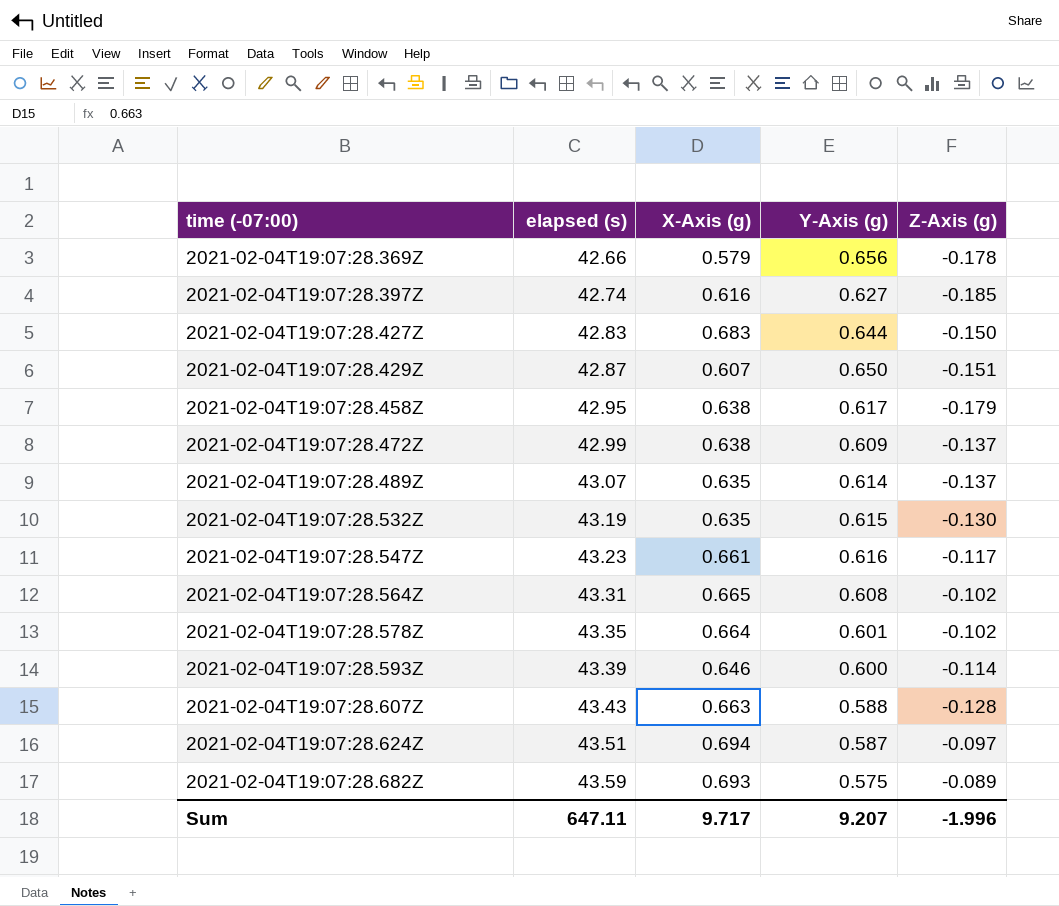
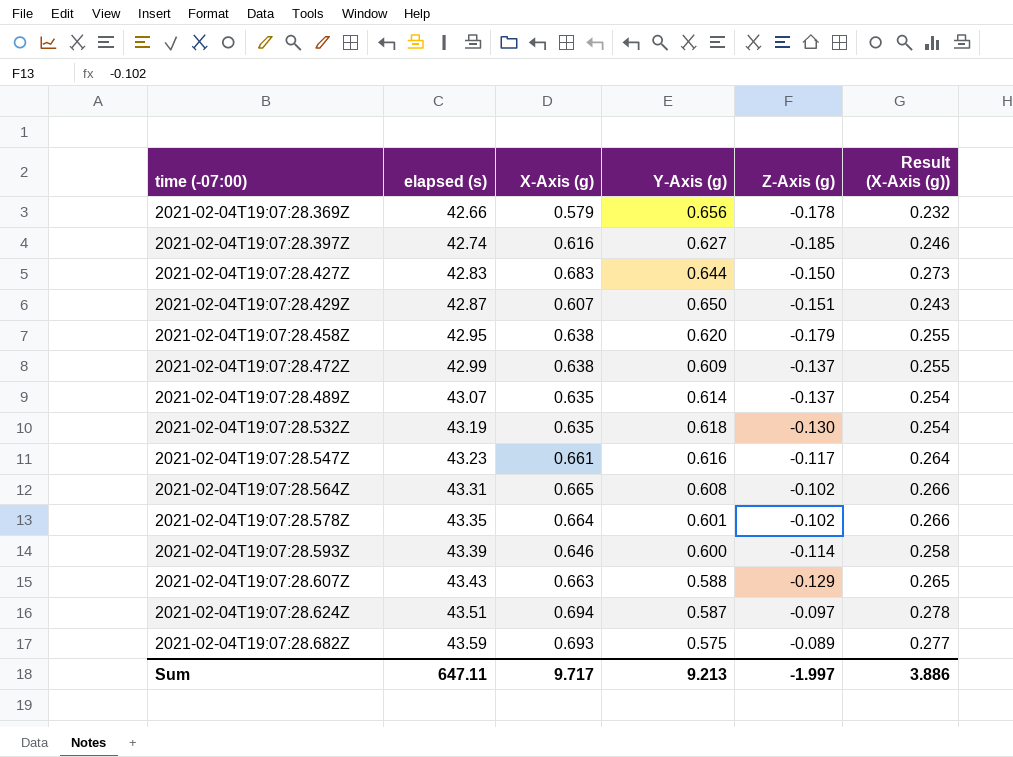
column Result (X-Axis (g)) | formula: none -> [X-Axis (g)] * 0.4
2021-02-04T19:07:28.458Z | Y-Axis (g): 0.617 -> 0.620
2021-02-04T19:07:28.532Z | Y-Axis (g): 0.615 -> 0.618
2021-02-04T19:07:28.607Z | Z-Axis (g): -0.128 -> -0.129
Sum | Y-Axis (g): 9.207 -> 9.213
Sum | Z-Axis (g): -1.996 -> -1.997

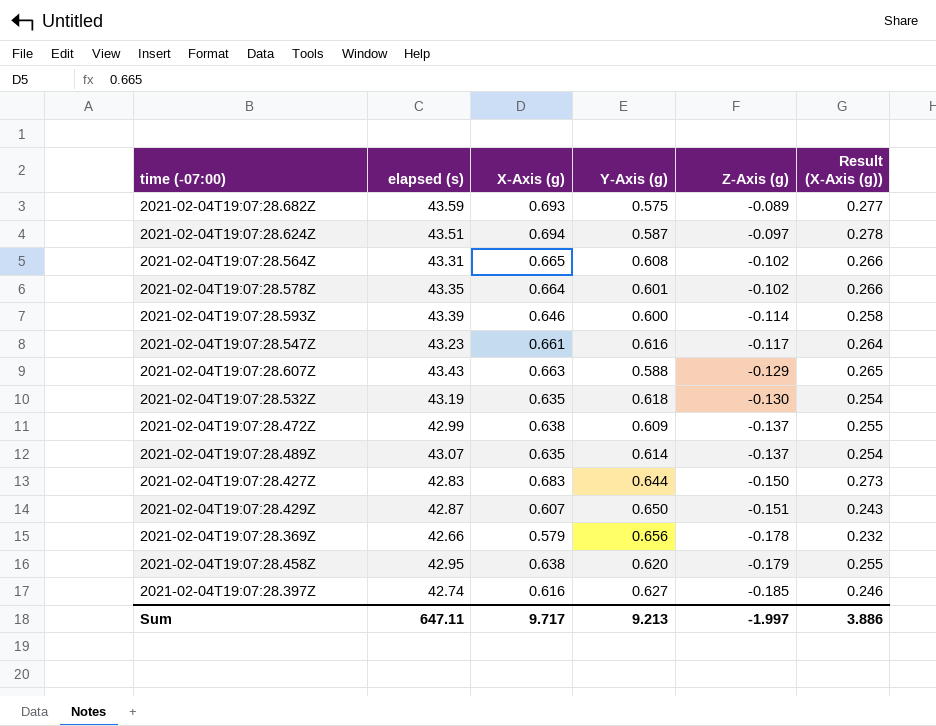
row order: time (-07:00) ascending -> Z-Axis (g) descending

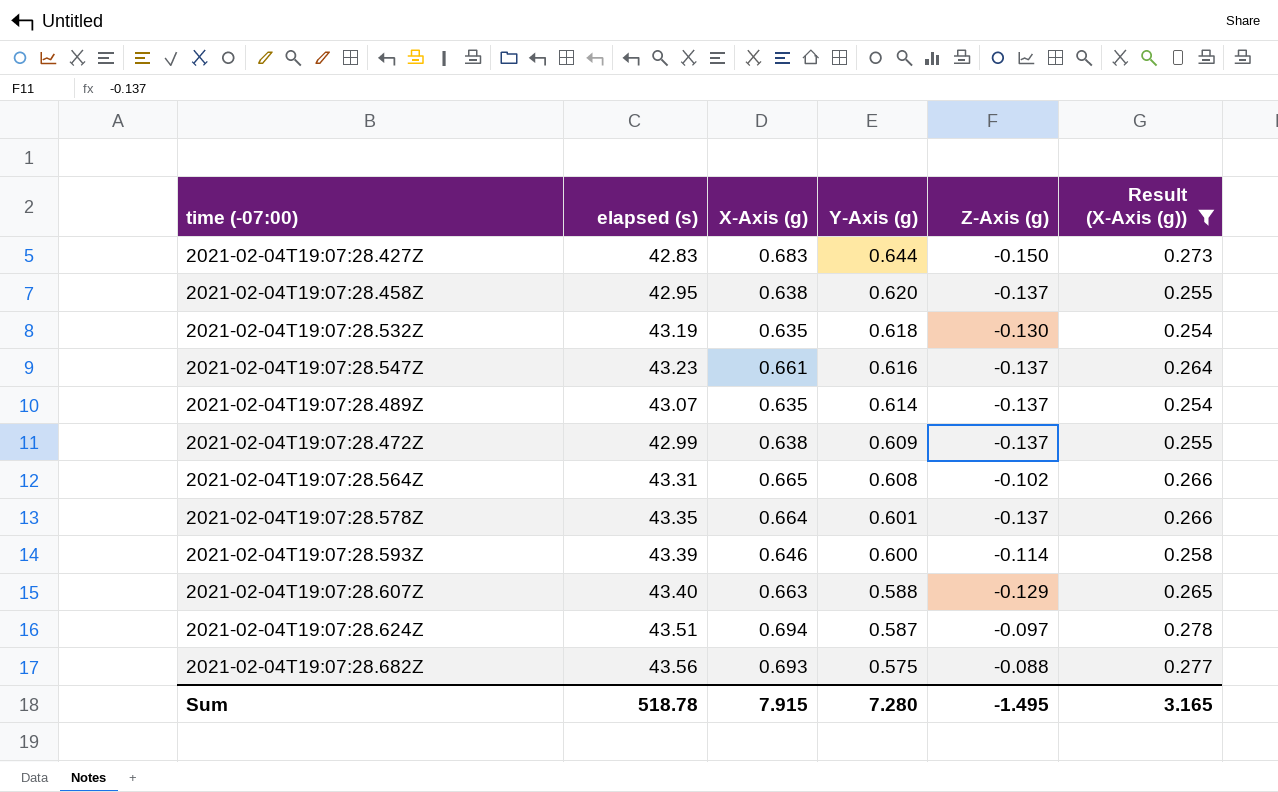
filter: none -> Result (X-Axis (g)) >= 0.254
row order: Z-Axis (g) descending -> Y-Axis (g) descending
2021-02-04T19:07:28.458Z | Z-Axis (g): -0.179 -> -0.137
2021-02-04T19:07:28.547Z | Z-Axis (g): -0.117 -> -0.137
2021-02-04T19:07:28.578Z | Z-Axis (g): -0.102 -> -0.137
2021-02-04T19:07:28.607Z | elapsed (s): 43.43 -> 43.40
2021-02-04T19:07:28.682Z | elapsed (s): 43.59 -> 43.56
2021-02-04T19:07:28.682Z | Z-Axis (g): -0.089 -> -0.088
Sum | elapsed (s): 647.11 -> 518.78
Sum | X-Axis (g): 9.717 -> 7.915
Sum | Y-Axis (g): 9.213 -> 7.280
Sum | Z-Axis (g): -1.997 -> -1.495
Sum | Result (X-Axis (g)): 3.886 -> 3.165

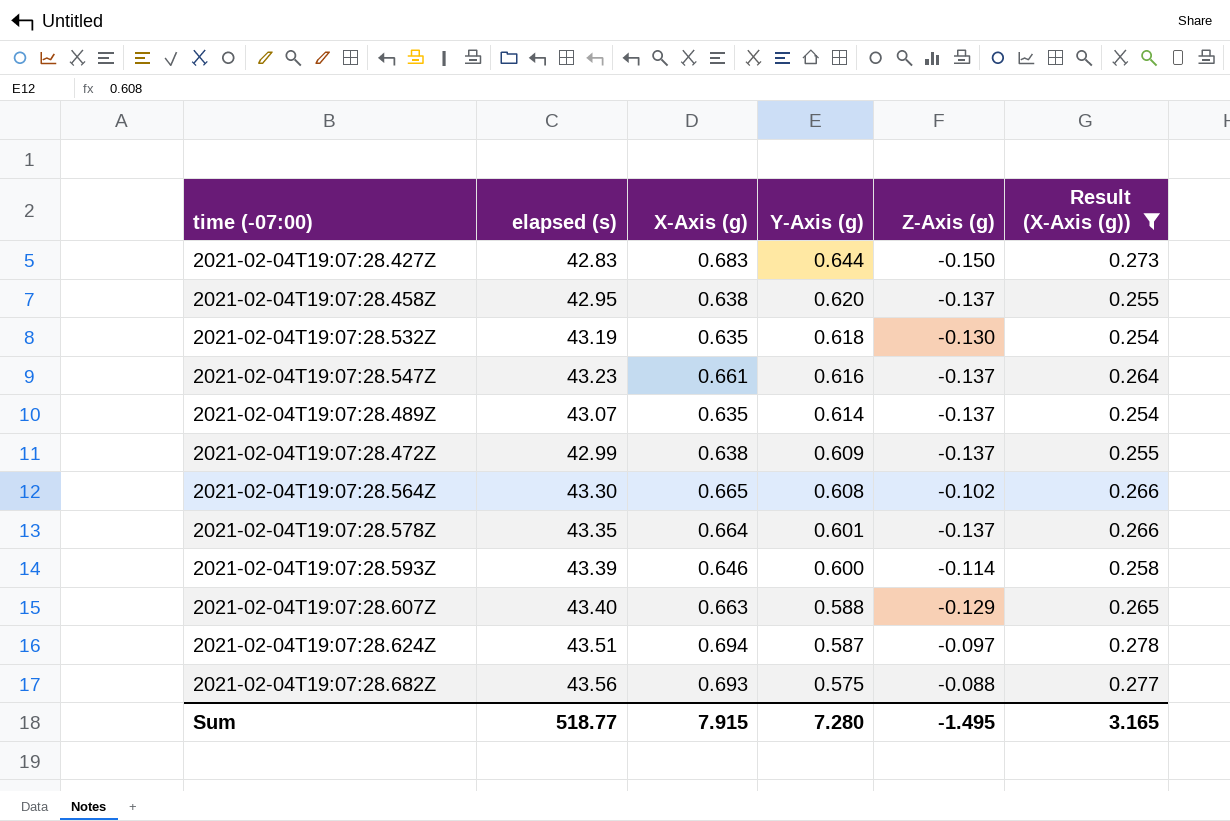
2021-02-04T19:07:28.564Z | elapsed (s): 43.31 -> 43.30
Sum | elapsed (s): 518.78 -> 518.77

